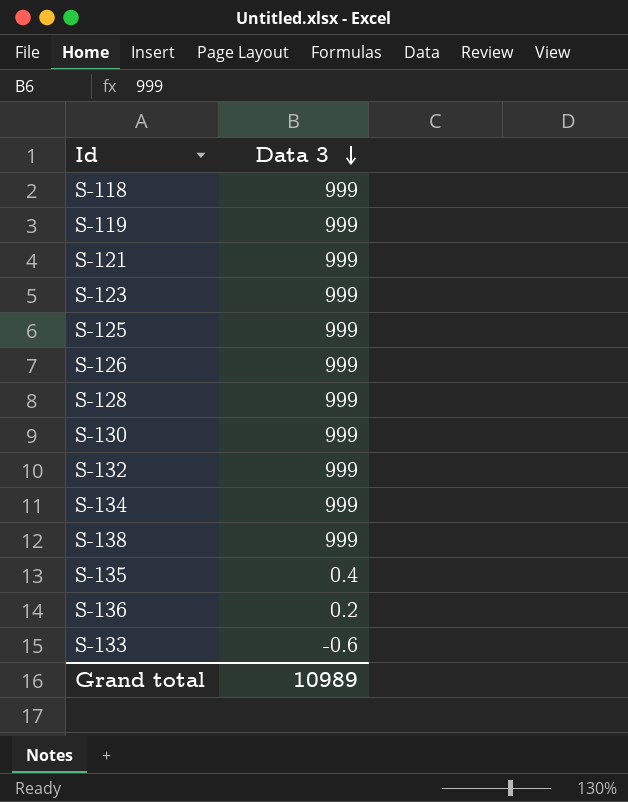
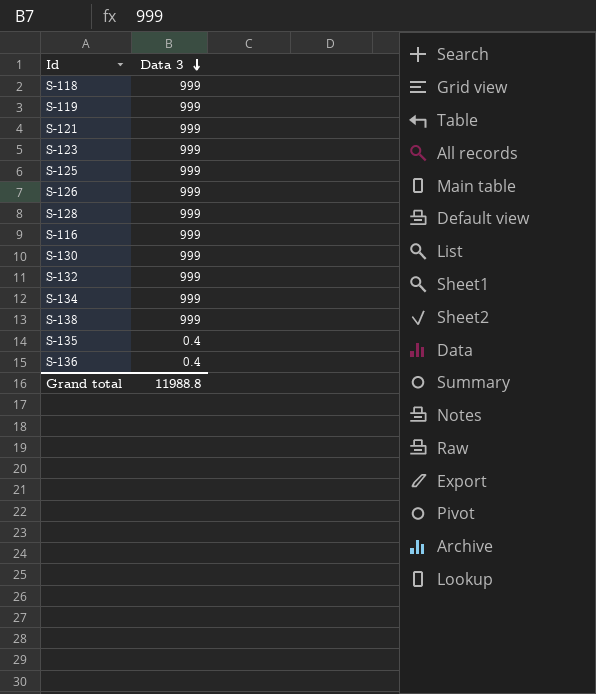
row S-133: -0.6 -> none
row S-116: none -> 999
S-136 | Data 3: 0.2 -> 0.4
Grand total | Data 3: 10989 -> 11988.8

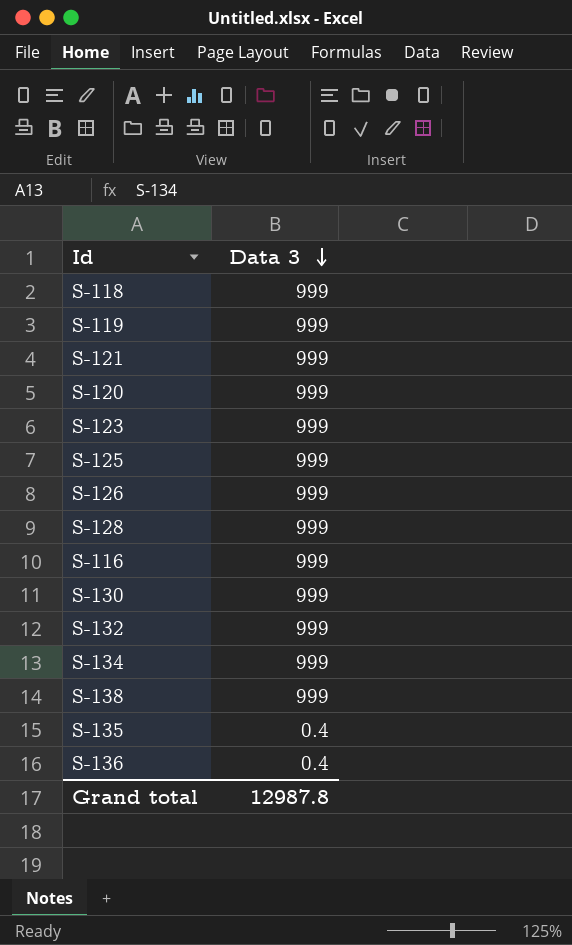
row S-120: none -> 999
Grand total | Data 3: 11988.8 -> 12987.8

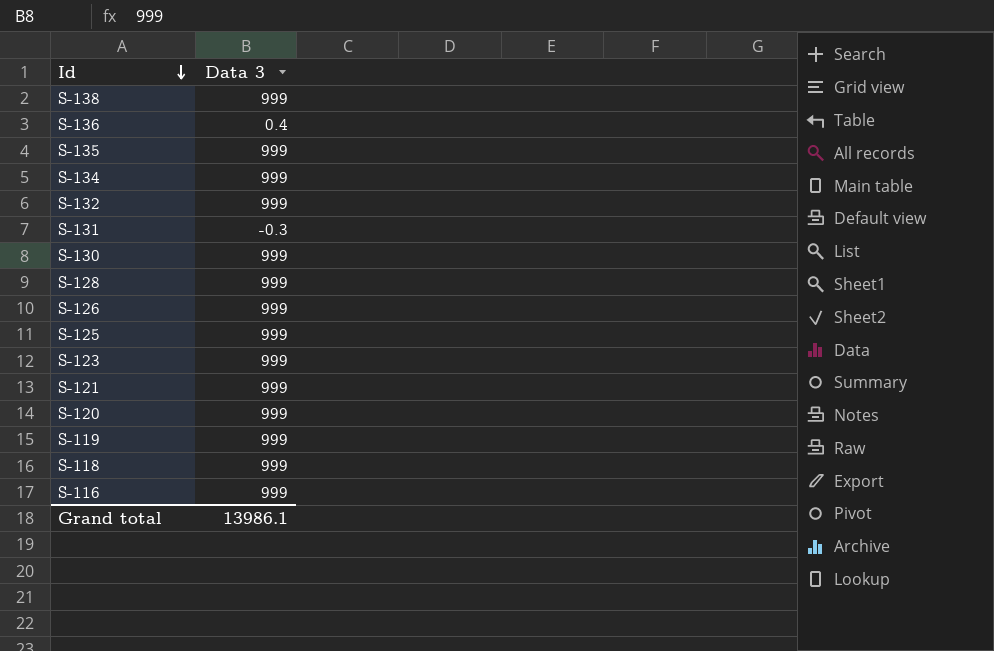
row order: Data 3 descending -> Id descending
S-135 | Data 3: 0.4 -> 999
row S-131: none -> -0.3
Grand total | Data 3: 12987.8 -> 13986.1

